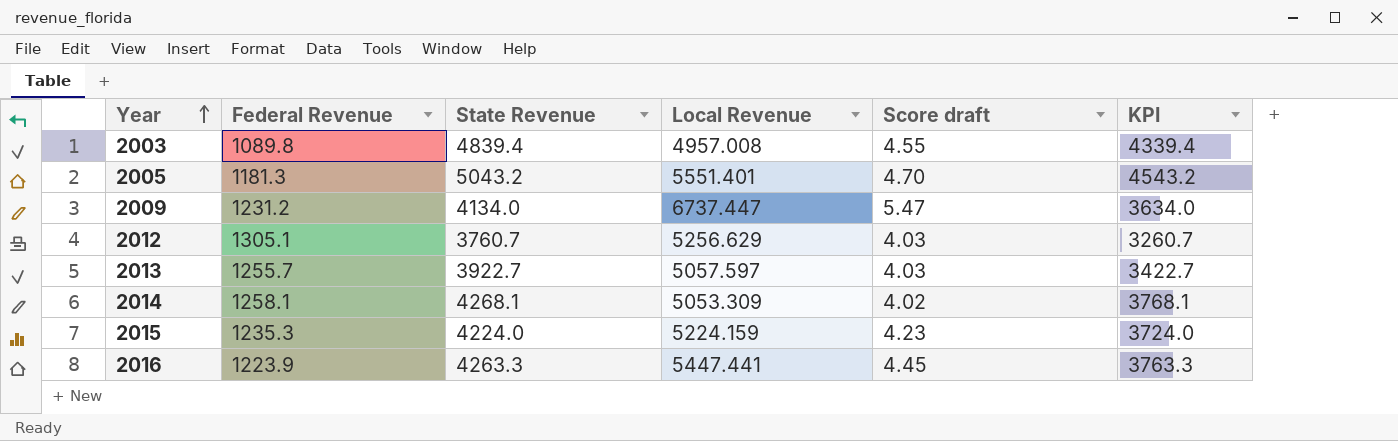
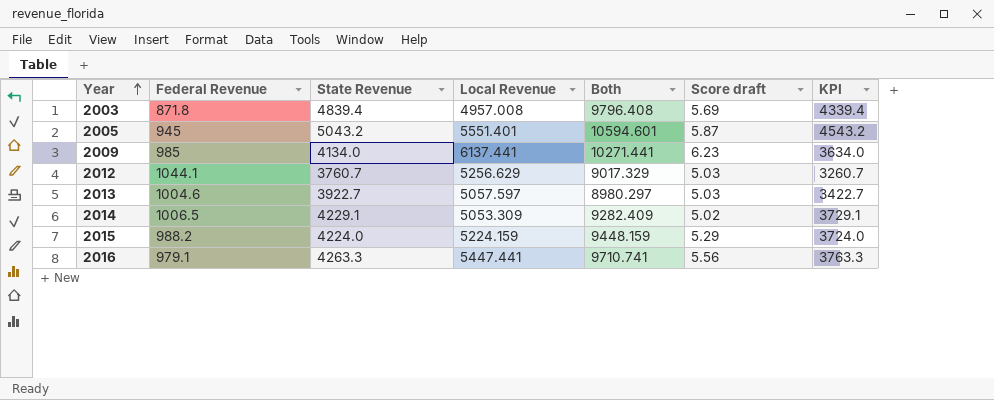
column Both | formula: none -> [State Revenue] + [Local Revenue]
2003 | Federal Revenue: 1089.8 -> 871.8
2003 | Score draft: 4.55 -> 5.69
2005 | Federal Revenue: 1181.3 -> 945
2005 | Score draft: 4.70 -> 5.87
2009 | Federal Revenue: 1231.2 -> 985
2009 | Local Revenue: 6737.447 -> 6137.441
2009 | Score draft: 5.47 -> 6.23
2012 | Federal Revenue: 1305.1 -> 1044.1
2012 | Score draft: 4.03 -> 5.03
2013 | Federal Revenue: 1255.7 -> 1004.6
2013 | Score draft: 4.03 -> 5.03
2014 | Federal Revenue: 1258.1 -> 1006.5
2014 | State Revenue: 4268.1 -> 4229.1
2014 | Score draft: 4.02 -> 5.02
2014 | KPI: 3768.1 -> 3729.1
2015 | Federal Revenue: 1235.3 -> 988.2
2015 | Score draft: 4.23 -> 5.29
2016 | Federal Revenue: 1223.9 -> 979.1
2016 | Score draft: 4.45 -> 5.56

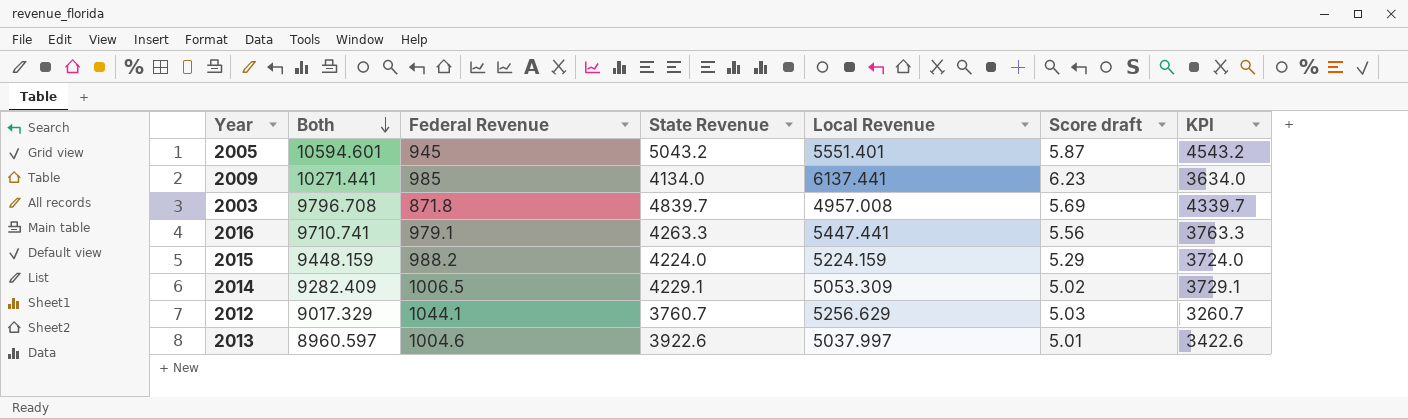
row order: Year ascending -> Both descending
column Both | position: 5 -> 2
2003 | Both: 9796.408 -> 9796.708
2003 | State Revenue: 4839.4 -> 4839.7
2003 | KPI: 4339.4 -> 4339.7
2013 | Both: 8980.297 -> 8960.597
2013 | State Revenue: 3922.7 -> 3922.6
2013 | Local Revenue: 5057.597 -> 5037.997
2013 | Score draft: 5.03 -> 5.01
2013 | KPI: 3422.7 -> 3422.6

